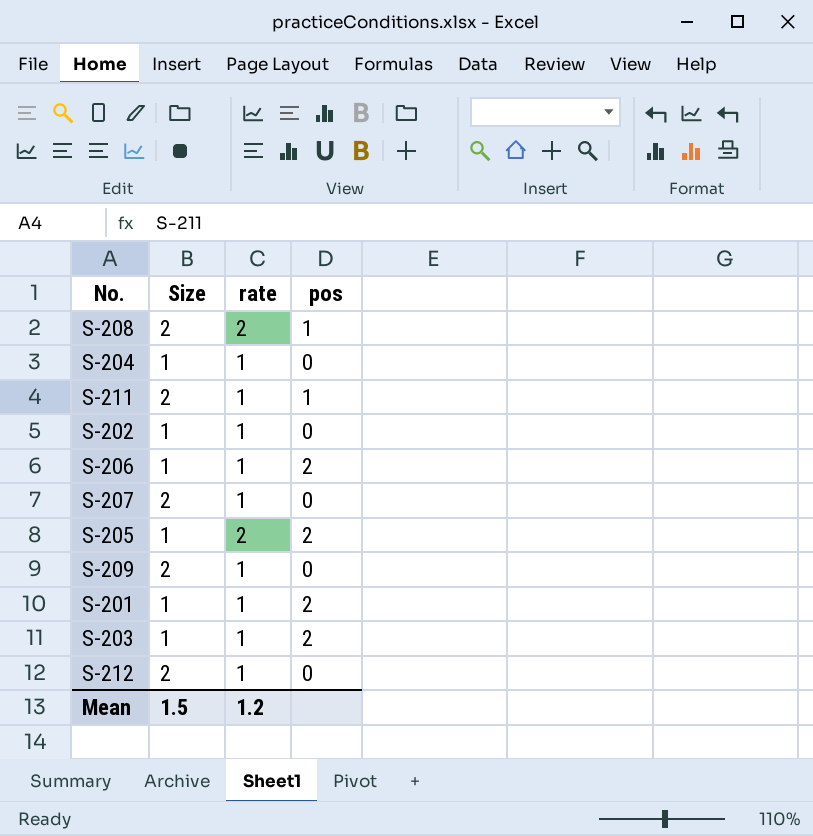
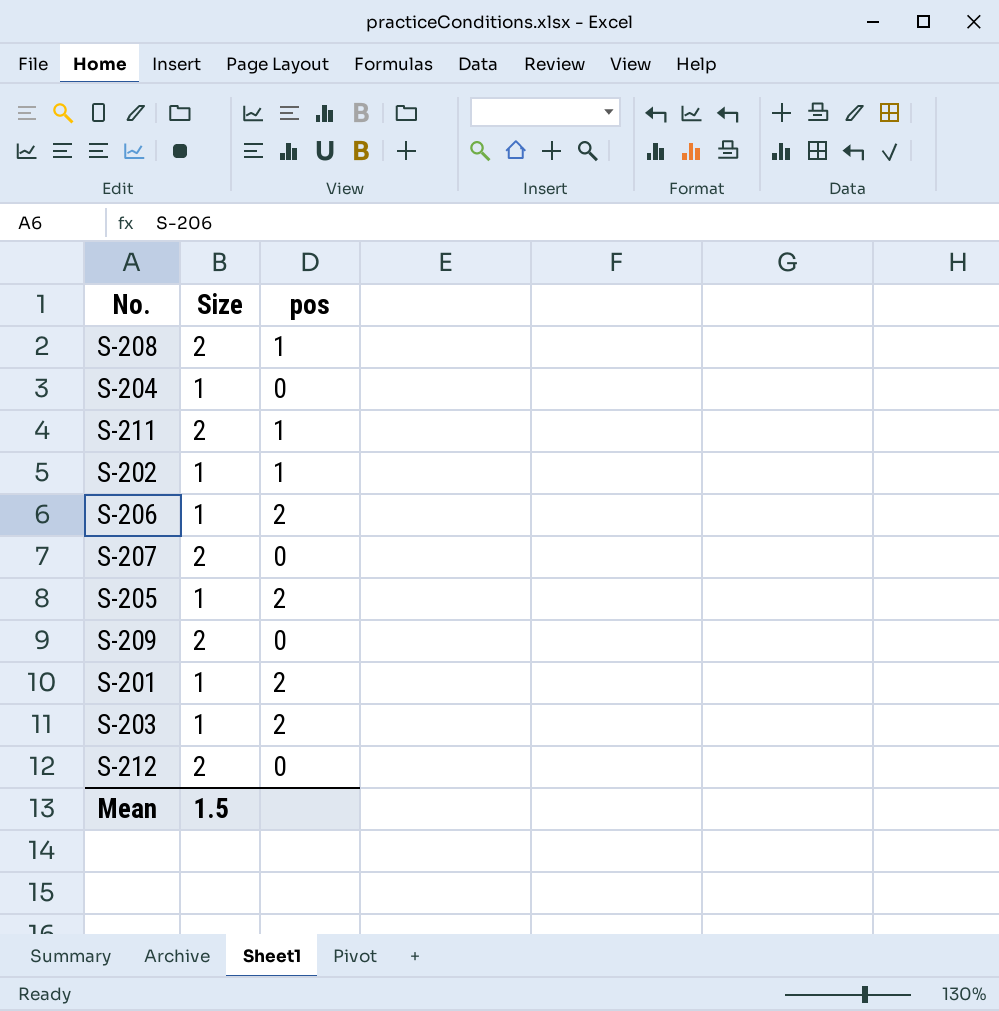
column rate | position: 3 -> none
S-202 | pos: 0 -> 1

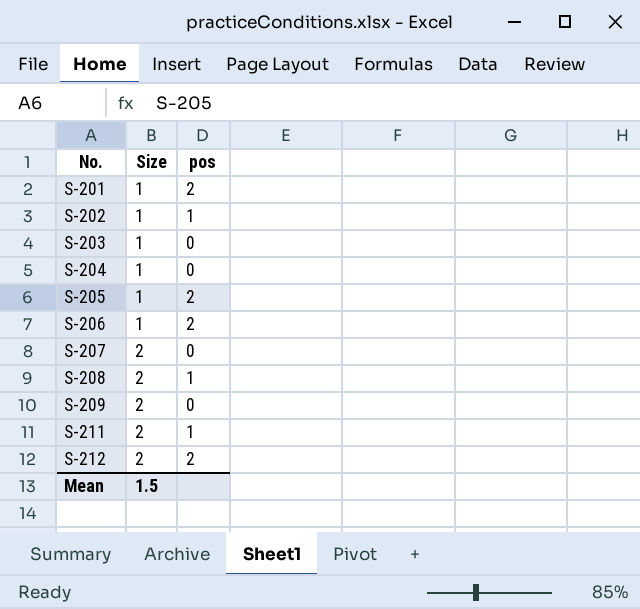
row order: none -> No. ascending
S-203 | pos: 2 -> 0
S-212 | pos: 0 -> 2

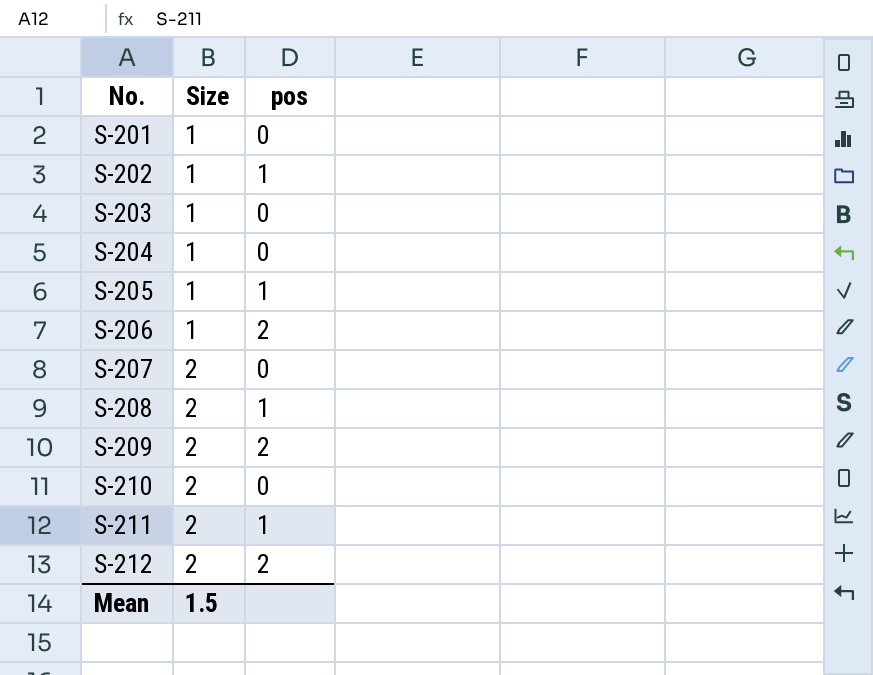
S-201 | pos: 2 -> 0
S-205 | pos: 2 -> 1
S-209 | pos: 0 -> 2
row S-210: none -> 2 | 0

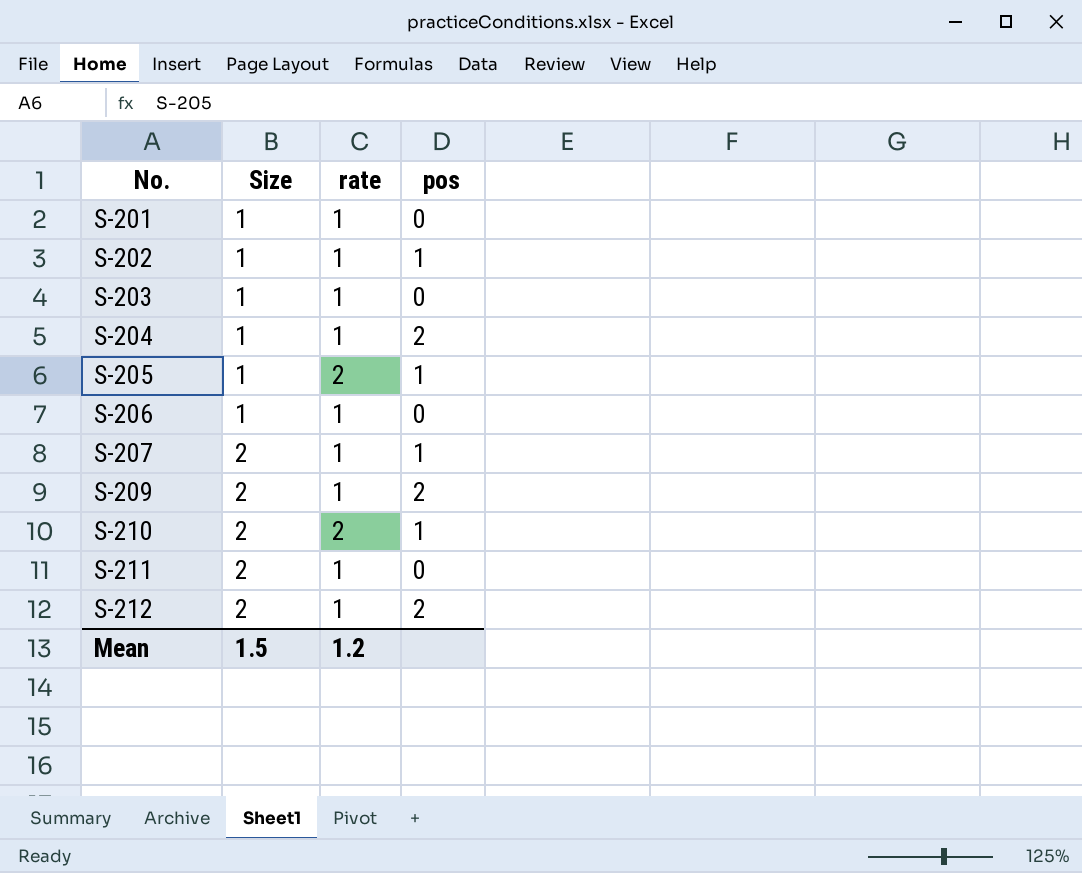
column rate | position: none -> 3
row S-208: 2 | 1 -> none
S-204 | pos: 0 -> 2
S-206 | pos: 2 -> 0
S-207 | pos: 0 -> 1
S-210 | pos: 0 -> 1
S-211 | pos: 1 -> 0

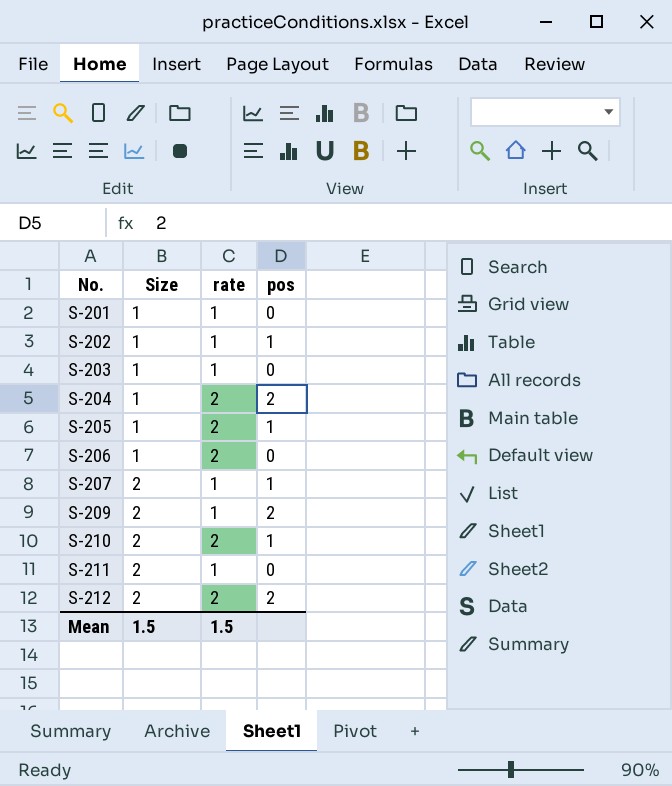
S-204 | rate: 1 -> 2
S-206 | rate: 1 -> 2
S-212 | rate: 1 -> 2
Mean | rate: 1.2 -> 1.5

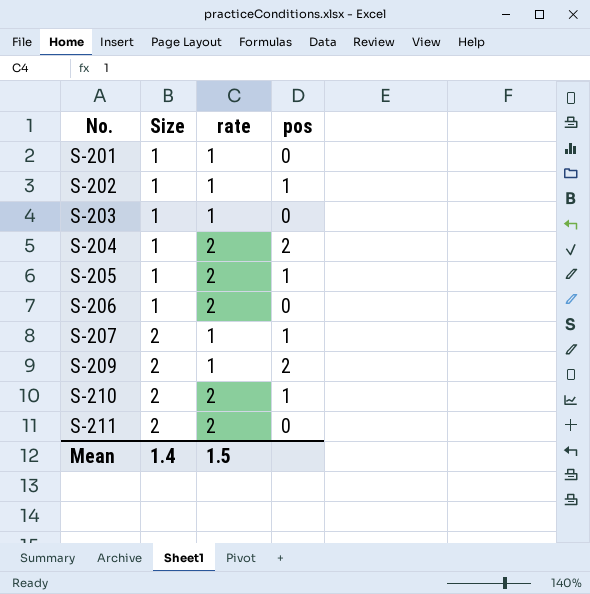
row S-212: 2 | 2 | 2 -> none
S-211 | rate: 1 -> 2
Mean | Size: 1.5 -> 1.4

